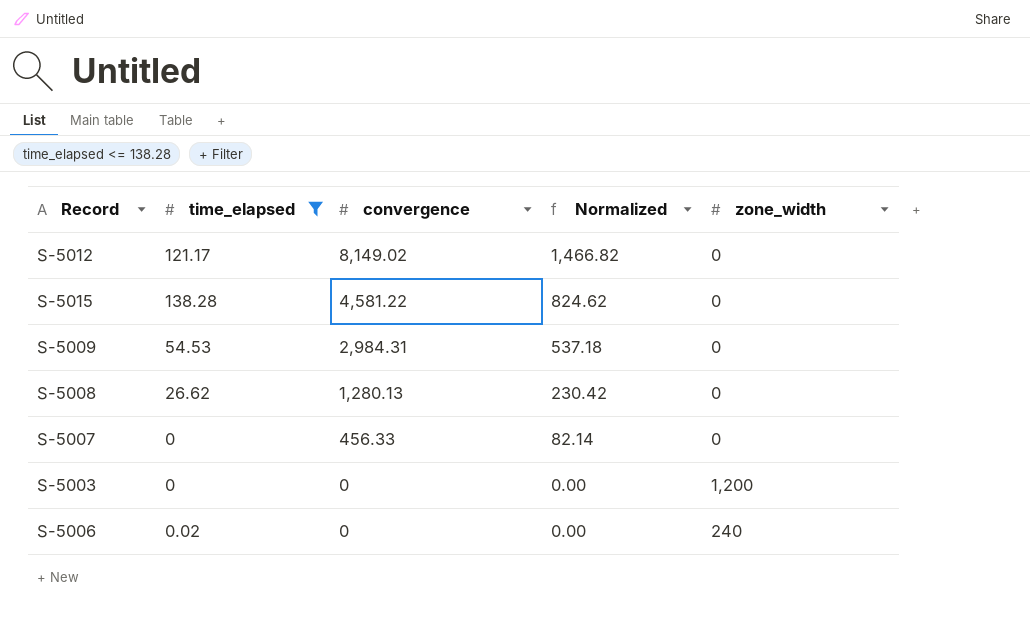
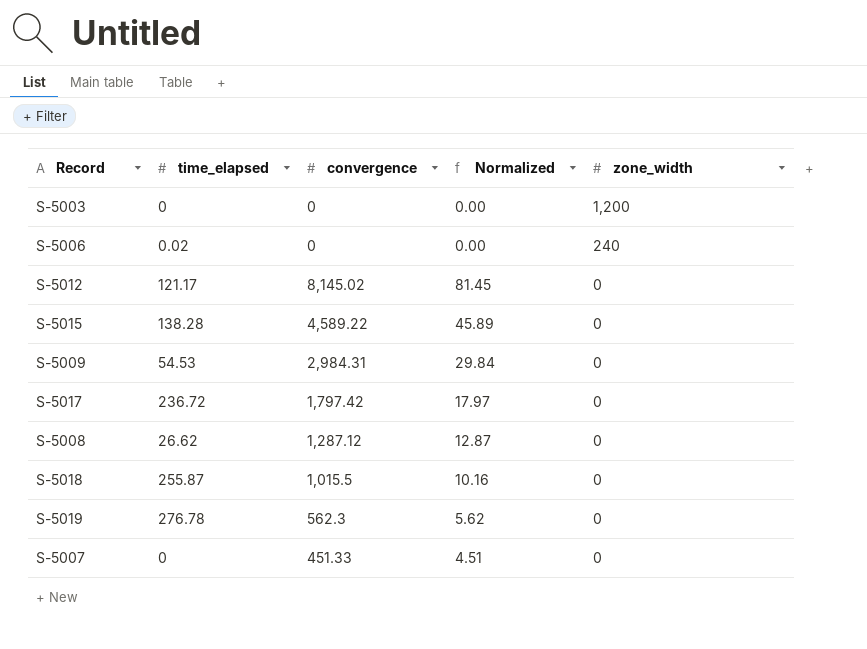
filter: time_elapsed <= 138.28 -> none
row order: convergence descending -> zone_width descending
column Normalized | formula: [convergence] * 0.18 -> [convergence] * 0.01
S-5012 | convergence: 8,149.02 -> 8,145.02
S-5015 | convergence: 4,581.22 -> 4,589.22
S-5008 | convergence: 1,280.13 -> 1,287.12
S-5007 | convergence: 456.33 -> 451.33

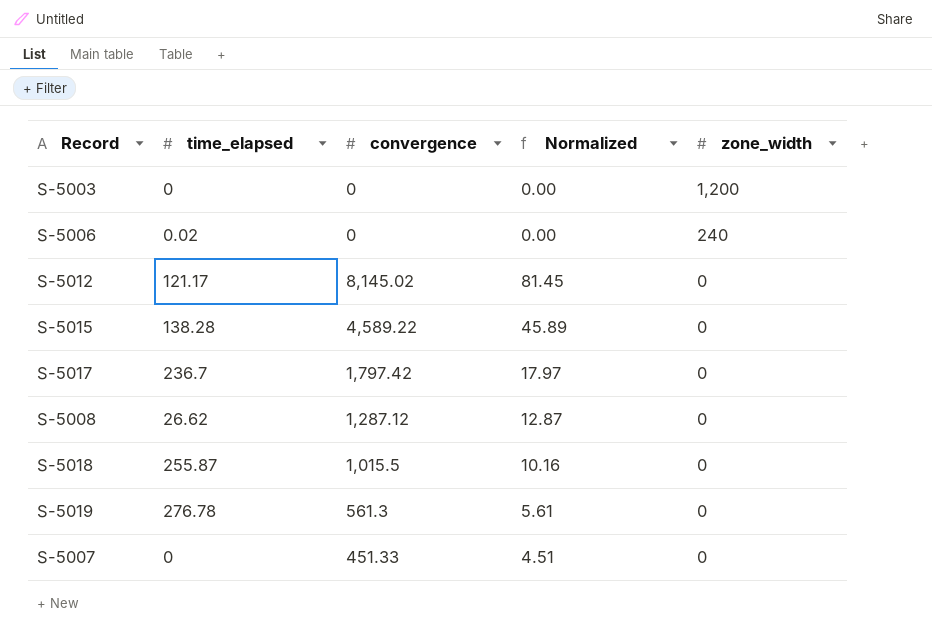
row S-5009: 54.53 | 2,984.31 | 29.84 | 0 -> none
S-5017 | time_elapsed: 236.72 -> 236.7
S-5019 | convergence: 562.3 -> 561.3
S-5019 | Normalized: 5.62 -> 5.61

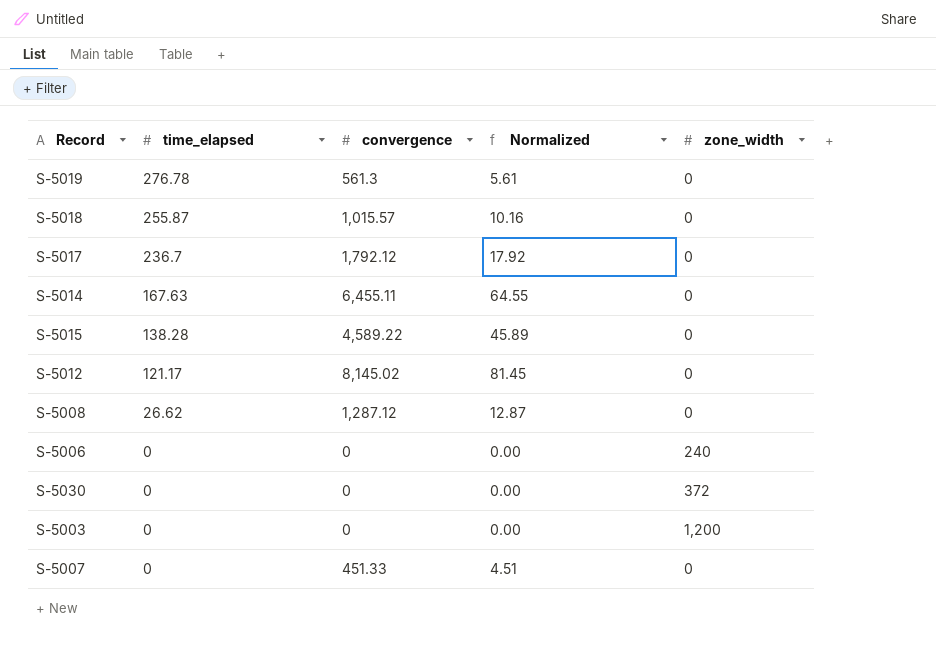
row order: zone_width descending -> time_elapsed descending
S-5018 | convergence: 1,015.5 -> 1,015.57
S-5017 | convergence: 1,797.42 -> 1,792.12
S-5017 | Normalized: 17.97 -> 17.92
row S-5014: none -> 167.63 | 6,455.11 | 64.55 | 0
S-5006 | time_elapsed: 0.02 -> 0
row S-5030: none -> 0 | 0 | 0.00 | 372

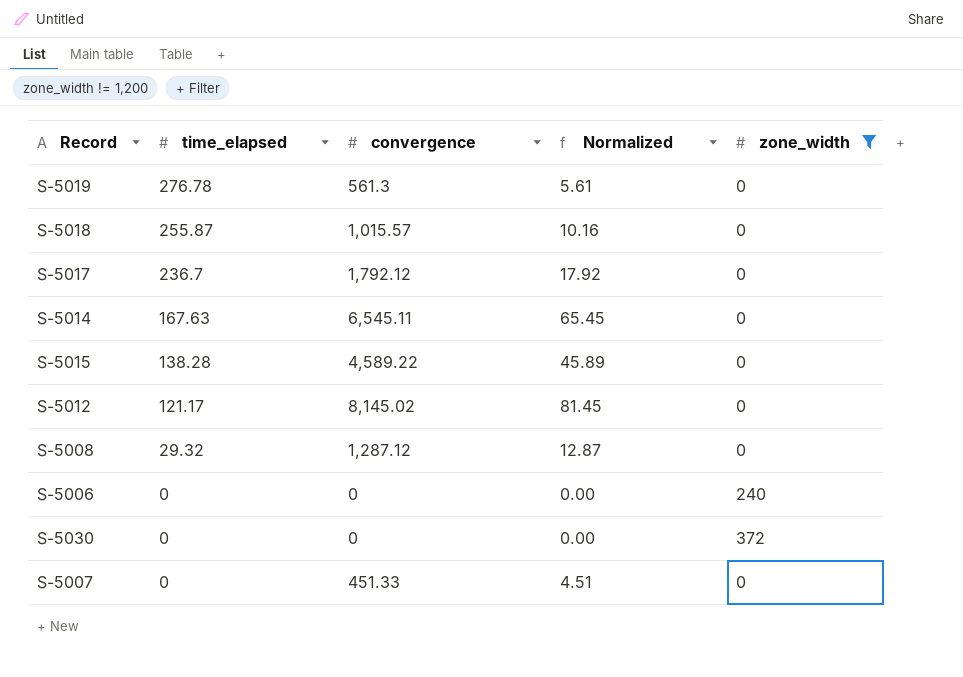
filter: none -> zone_width != 1,200
S-5014 | convergence: 6,455.11 -> 6,545.11
S-5014 | Normalized: 64.55 -> 65.45
S-5008 | time_elapsed: 26.62 -> 29.32

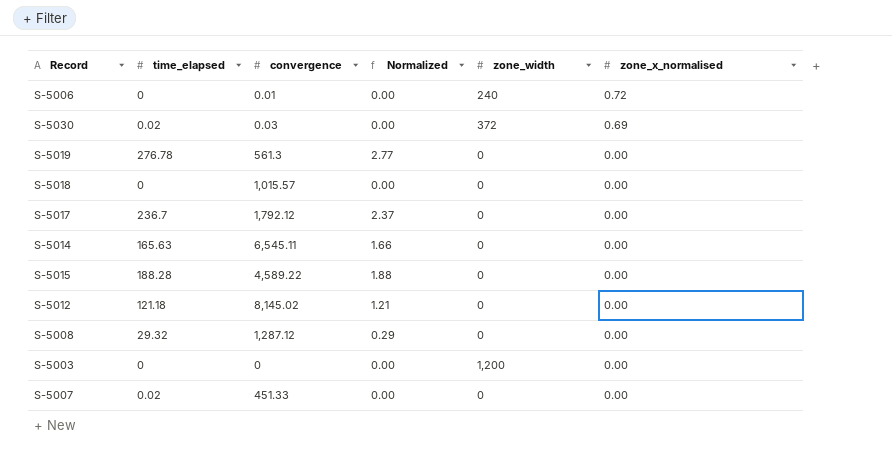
filter: zone_width != 1,200 -> none
row order: time_elapsed descending -> zone_x_normalised descending
column Normalized | formula: [convergence] * 0.01 -> [time_elapsed] * 0.01
column zone_x_normalised | position: none -> 6
S-5006 | convergence: 0 -> 0.01
S-5030 | time_elapsed: 0 -> 0.02
S-5030 | convergence: 0 -> 0.03
S-5018 | time_elapsed: 255.87 -> 0
S-5014 | time_elapsed: 167.63 -> 165.63
S-5015 | time_elapsed: 138.28 -> 188.28
S-5012 | time_elapsed: 121.17 -> 121.18
S-5007 | time_elapsed: 0 -> 0.02

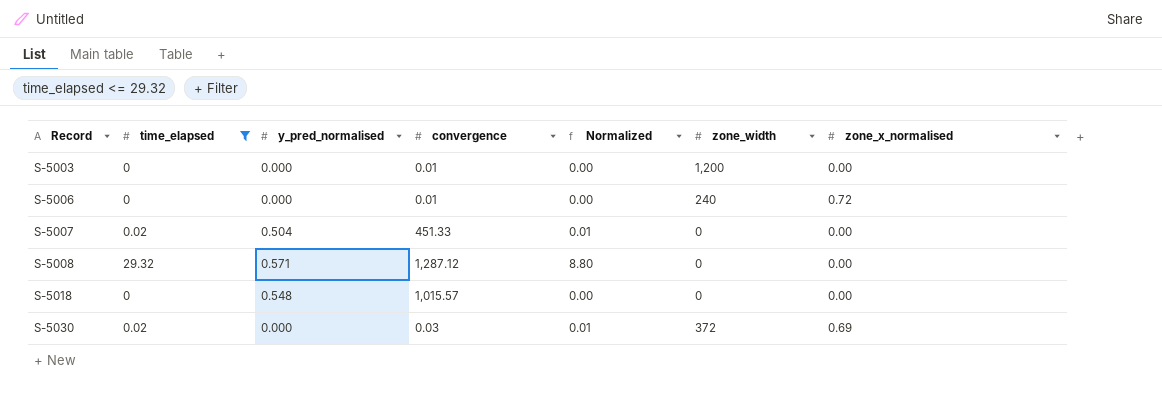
filter: none -> time_elapsed <= 29.32
row order: zone_x_normalised descending -> Record ascending
column y_pred_normalised | position: none -> 3
column Normalized | formula: [time_elapsed] * 0.01 -> [time_elapsed] * 0.3
S-5003 | convergence: 0 -> 0.01

